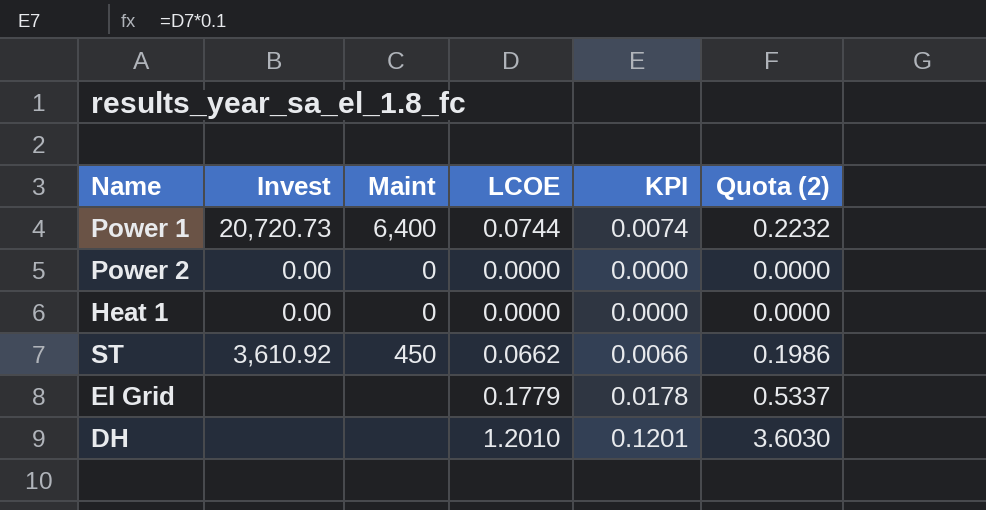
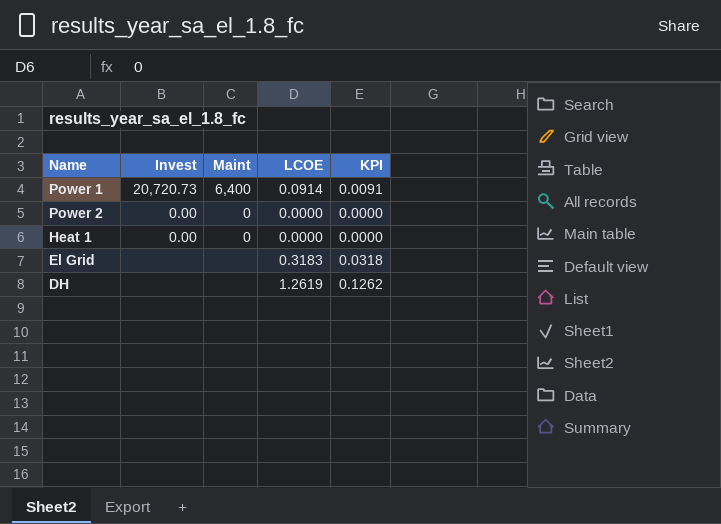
column Quota (2) | formula: [LCOE] * 3 -> none
row ST: 3,610.92 | 450 | 0.0662 | 0.0066 | 0.1986 -> none
Power 1 | LCOE: 0.0744 -> 0.0914
Power 1 | KPI: 0.0074 -> 0.0091
El Grid | LCOE: 0.1779 -> 0.3183
El Grid | KPI: 0.0178 -> 0.0318
DH | LCOE: 1.2010 -> 1.2619
DH | KPI: 0.1201 -> 0.1262

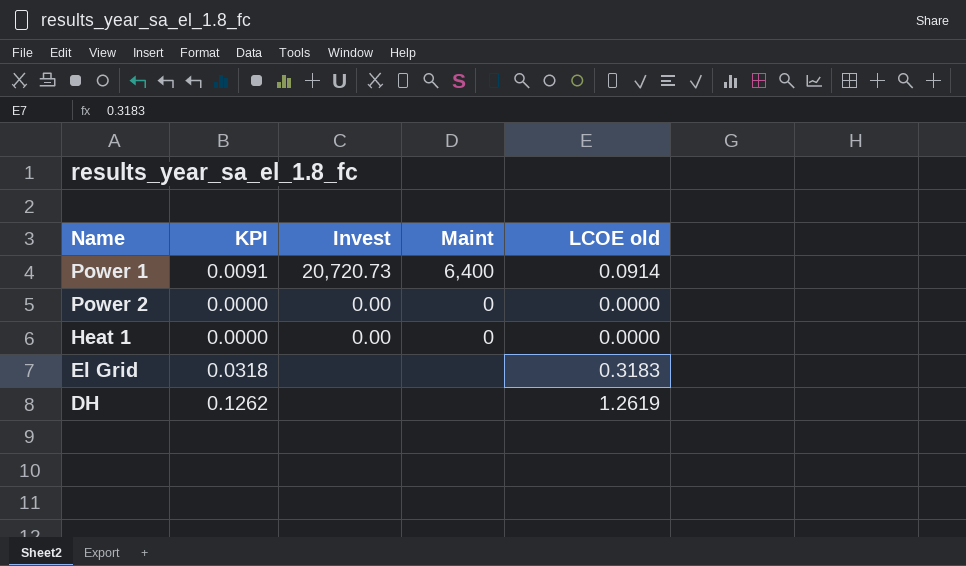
column KPI | position: 5 -> 2
column name: LCOE -> LCOE old

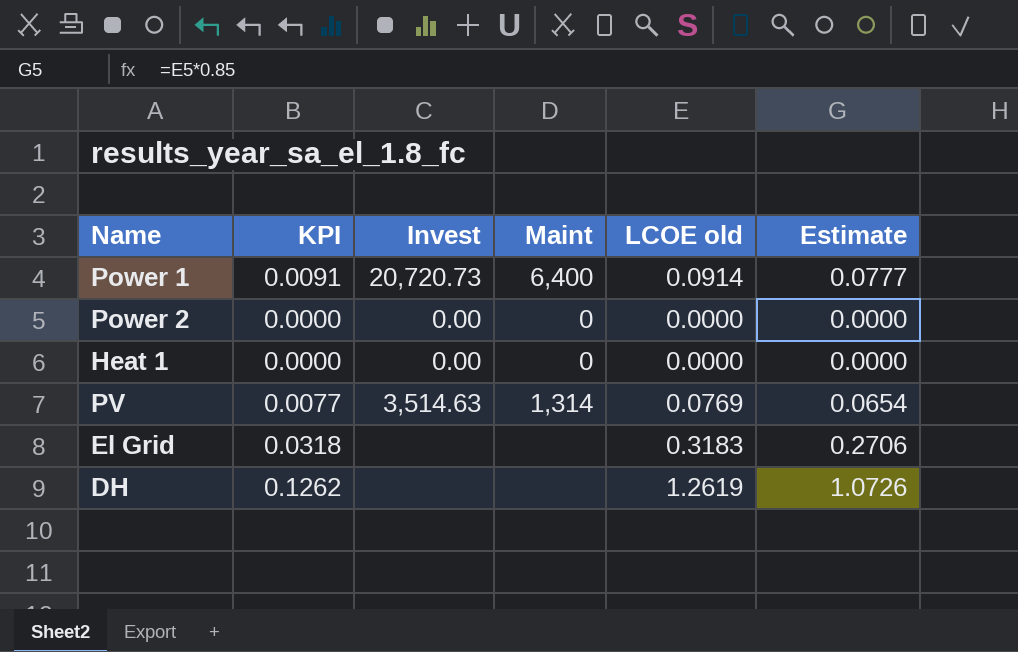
column Estimate | formula: none -> [LCOE old] * 0.85
row PV: none -> 0.0077 | 3,514.63 | 1,314 | 0.0769 | 0.0654

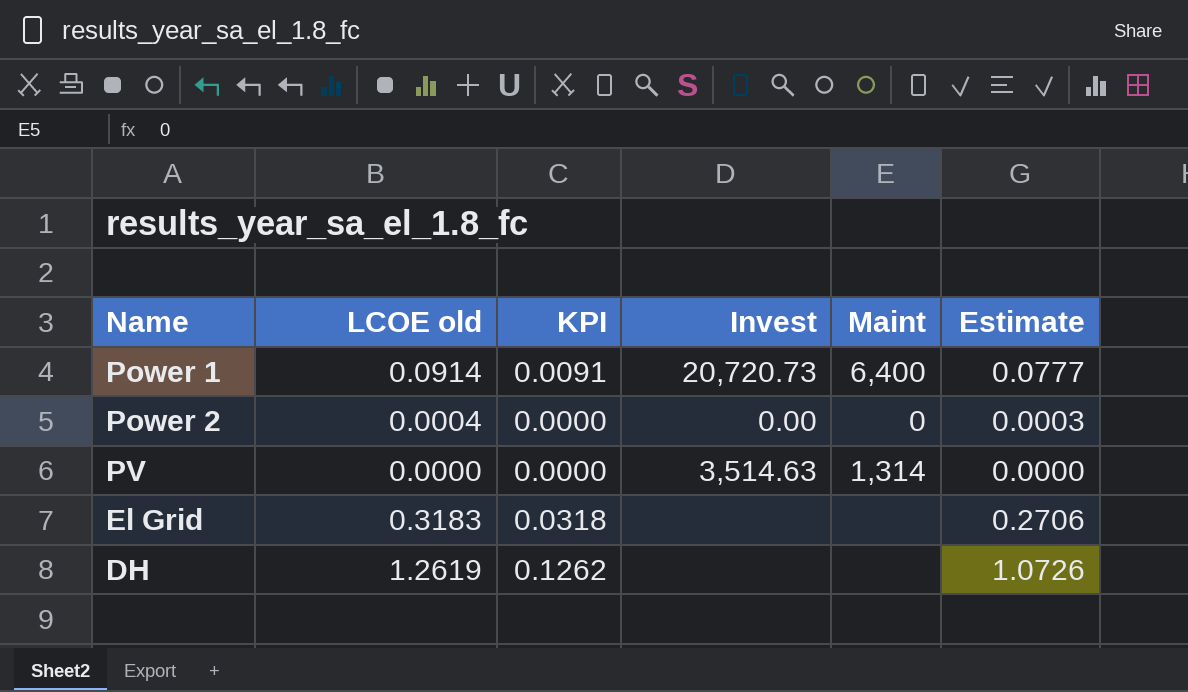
column LCOE old | position: 5 -> 2
row Heat 1: 0.0000 | 0.00 | 0 | 0.0000 | 0.0000 -> none
Power 2 | LCOE old: 0.0000 -> 0.0004
Power 2 | Estimate: 0.0000 -> 0.0003
PV | LCOE old: 0.0769 -> 0.0000
PV | KPI: 0.0077 -> 0.0000
PV | Estimate: 0.0654 -> 0.0000

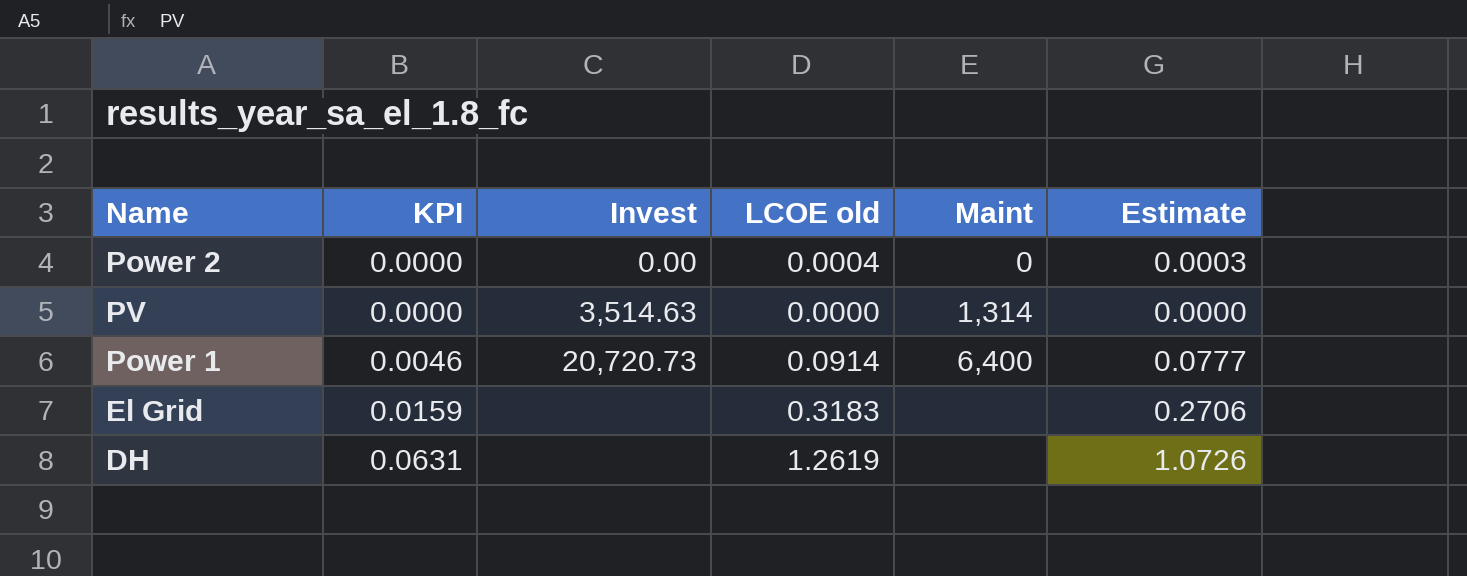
row order: none -> KPI ascending
column KPI | formula: [LCOE old] * 0.1 -> [LCOE old] * 0.05
column LCOE old | position: 2 -> 4

